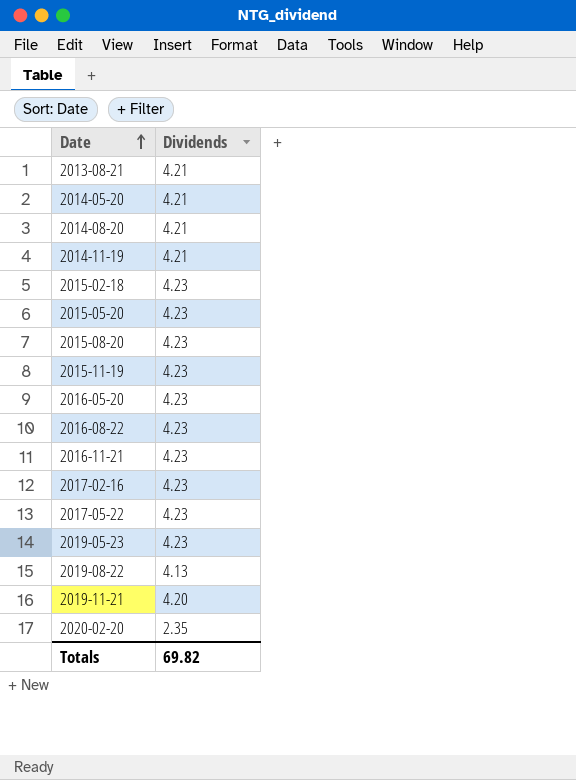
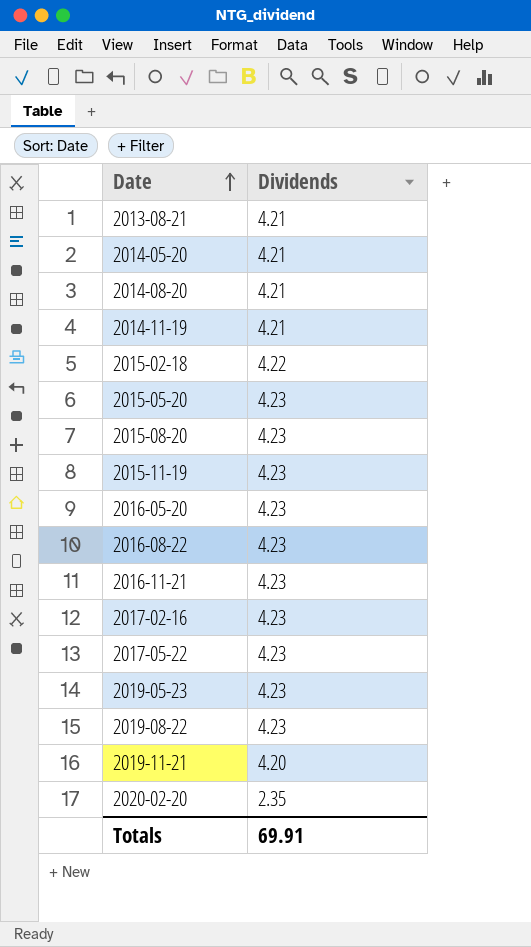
2015-02-18 | Dividends: 4.23 -> 4.22
2019-08-22 | Dividends: 4.13 -> 4.23
Totals | Dividends: 69.82 -> 69.91

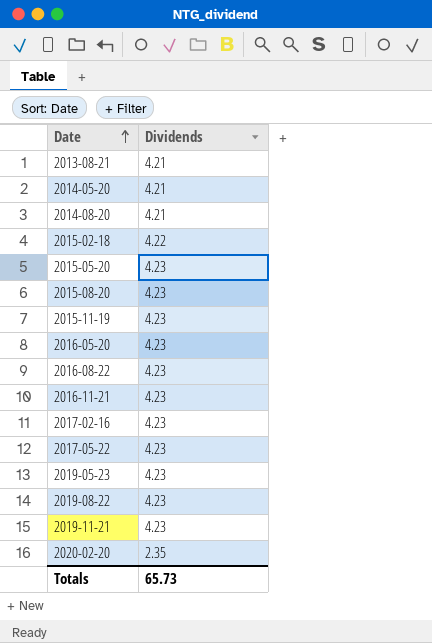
row 2014-11-19: 4.21 -> none
2019-11-21 | Dividends: 4.20 -> 4.23
Totals | Dividends: 69.91 -> 65.73

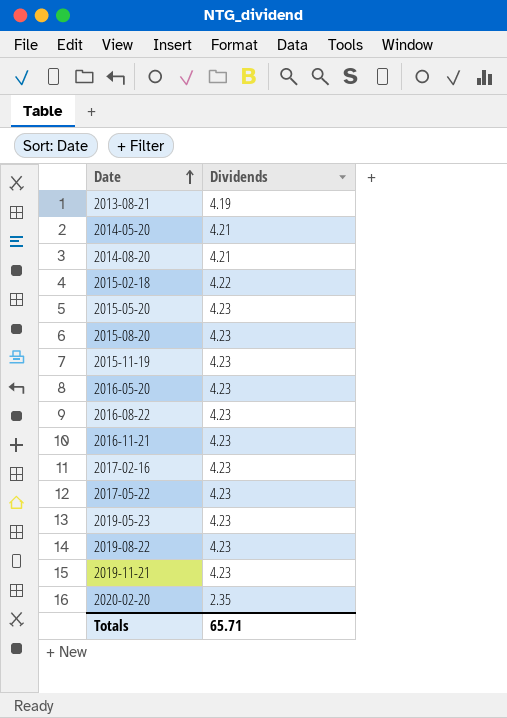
2013-08-21 | Dividends: 4.21 -> 4.19
Totals | Dividends: 65.73 -> 65.71

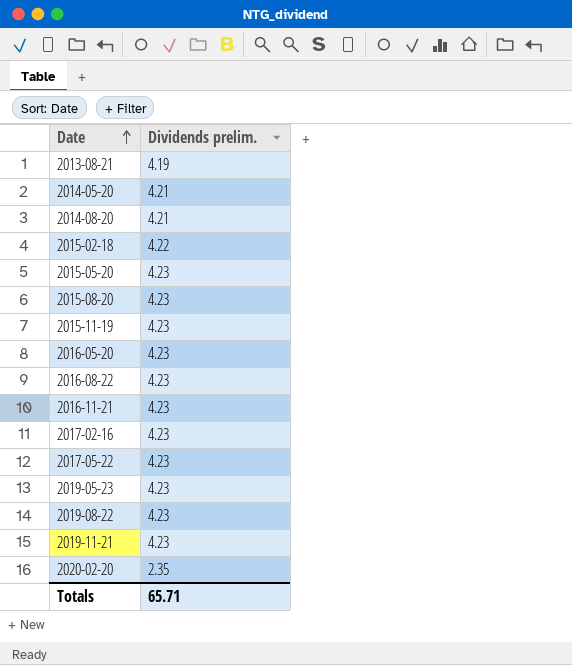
column name: Dividends -> Dividends prelim.

